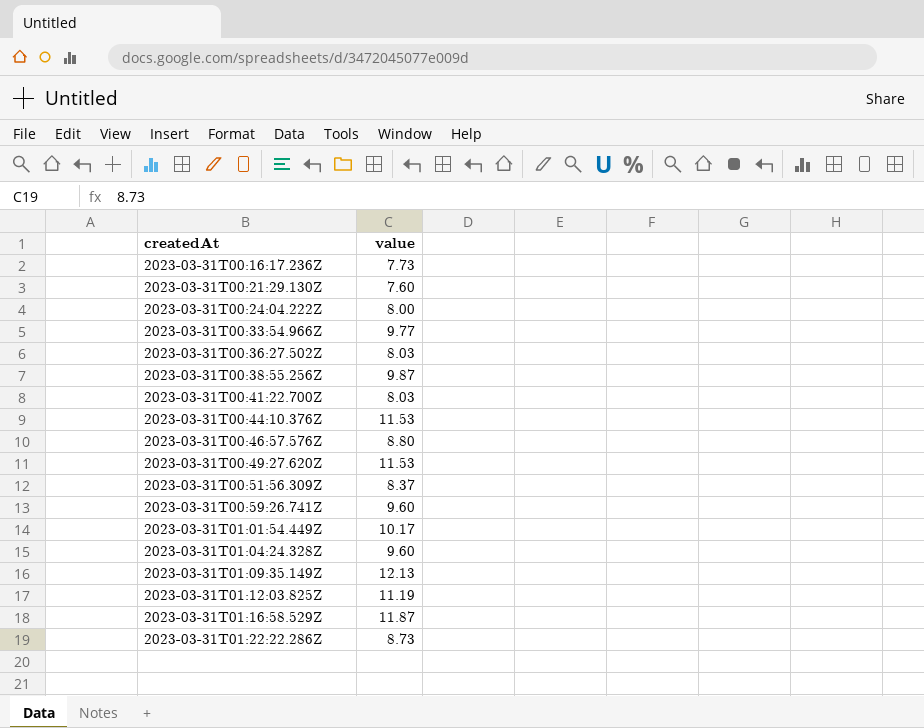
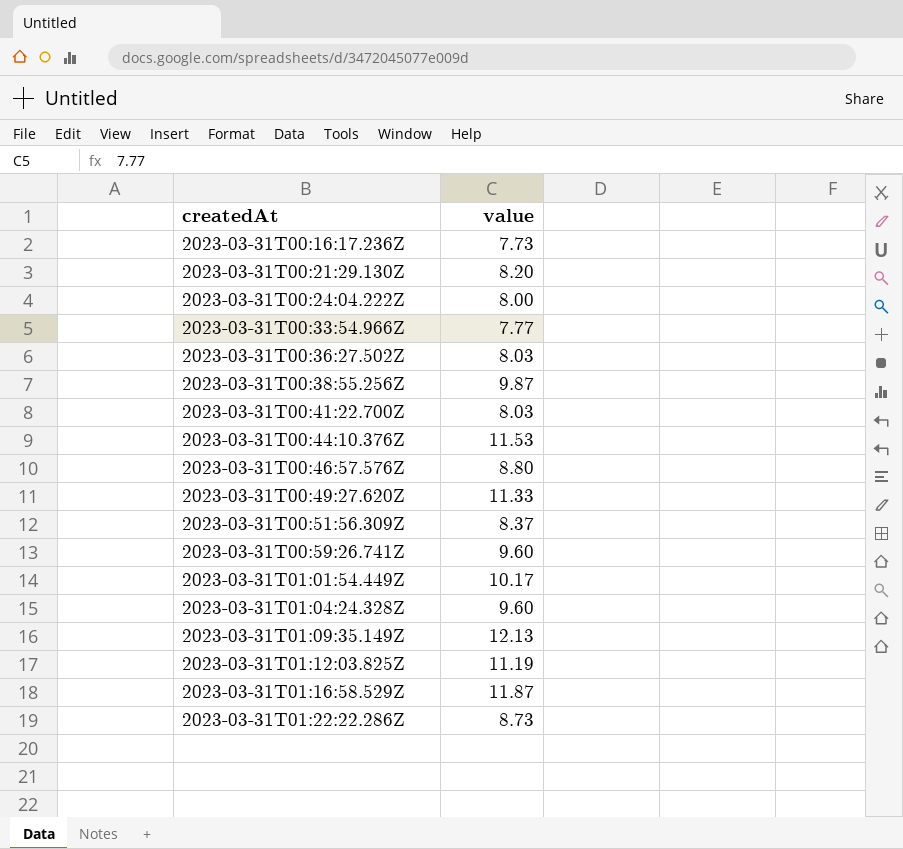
2023-03-31T00:21:29.130Z | value: 7.60 -> 8.20
2023-03-31T00:33:54.966Z | value: 9.77 -> 7.77
2023-03-31T00:49:27.620Z | value: 11.53 -> 11.33

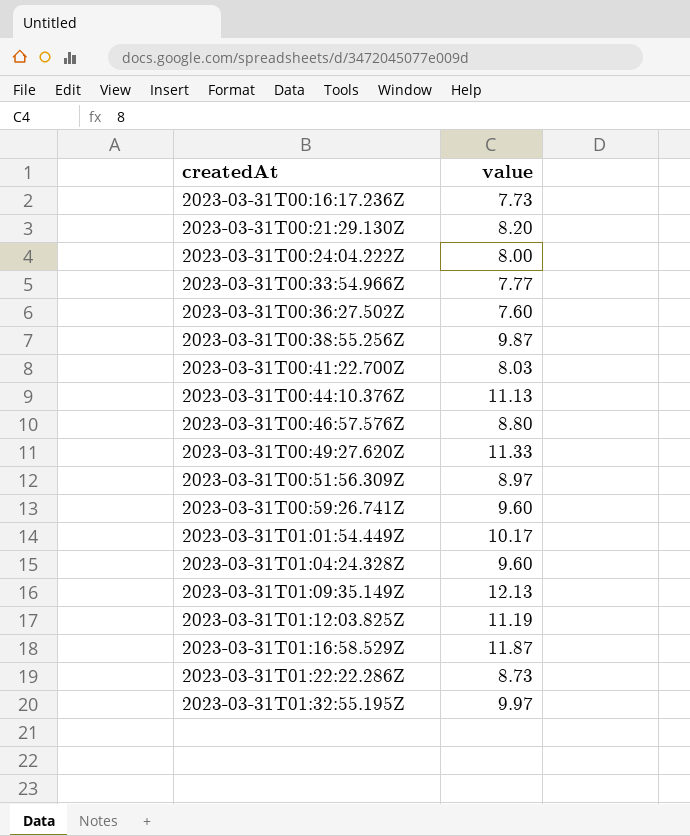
2023-03-31T00:36:27.502Z | value: 8.03 -> 7.60
2023-03-31T00:44:10.376Z | value: 11.53 -> 11.13
2023-03-31T00:51:56.309Z | value: 8.37 -> 8.97
row 2023-03-31T01:32:55.195Z: none -> 9.97

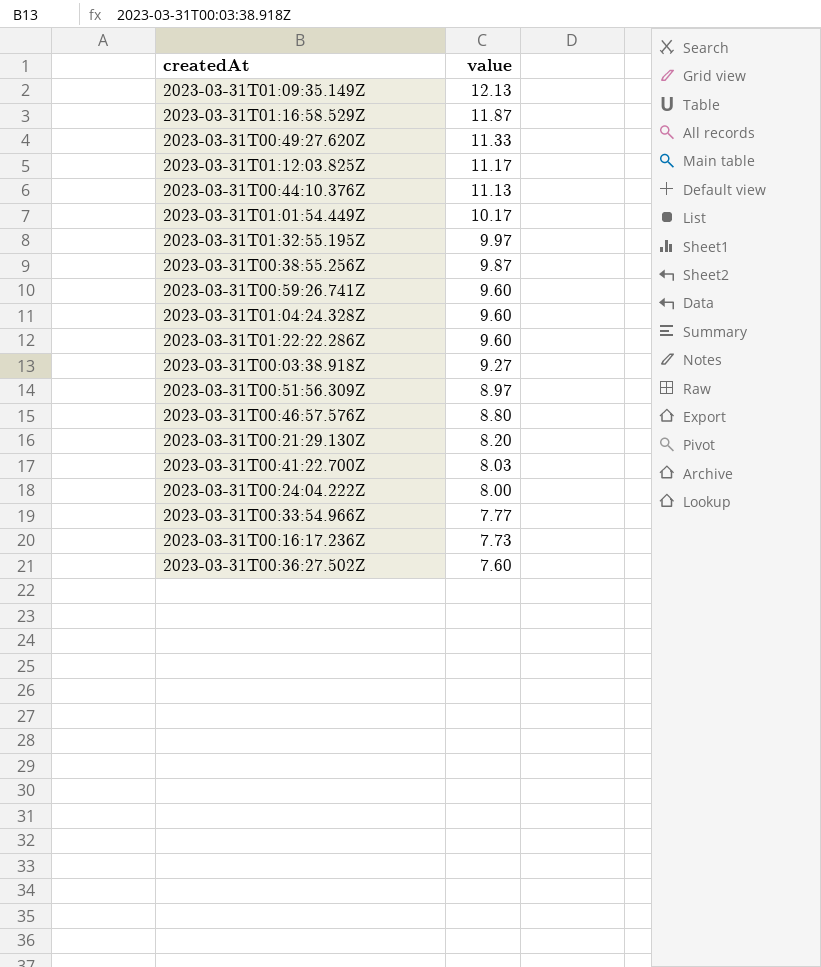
row order: createdAt ascending -> value descending
2023-03-31T01:12:03.825Z | value: 11.19 -> 11.17
2023-03-31T01:22:22.286Z | value: 8.73 -> 9.60
row 2023-03-31T00:03:38.918Z: none -> 9.27

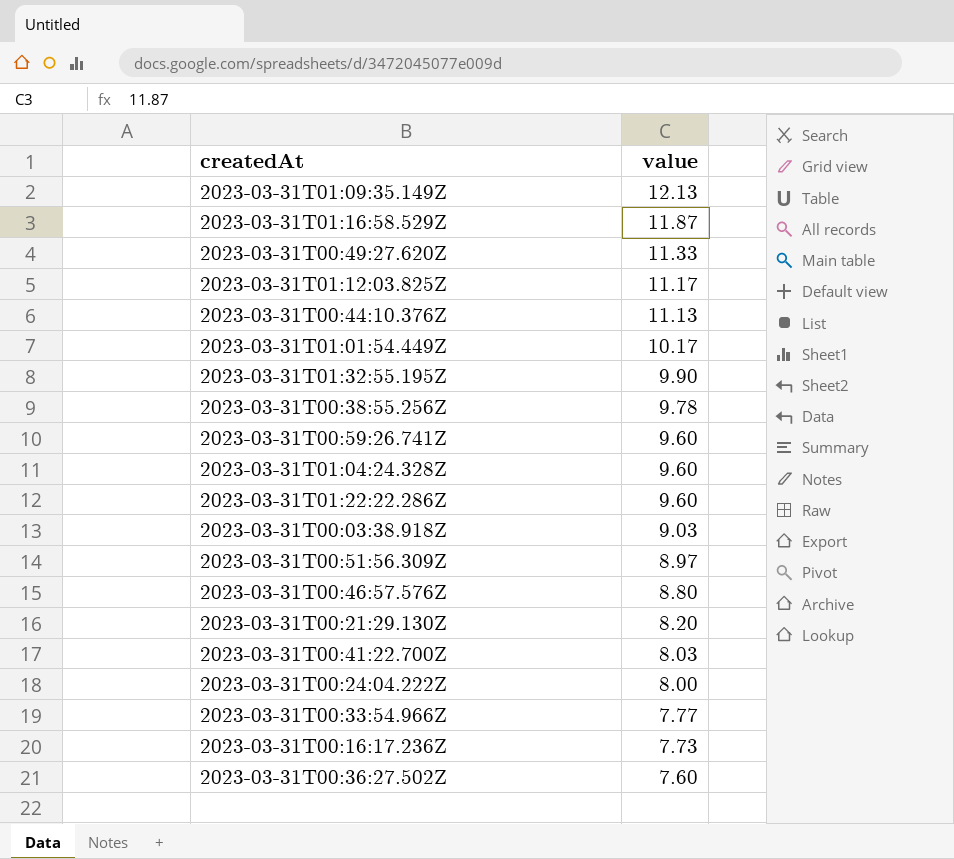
2023-03-31T01:32:55.195Z | value: 9.97 -> 9.90
2023-03-31T00:38:55.256Z | value: 9.87 -> 9.78
2023-03-31T00:03:38.918Z | value: 9.27 -> 9.03

